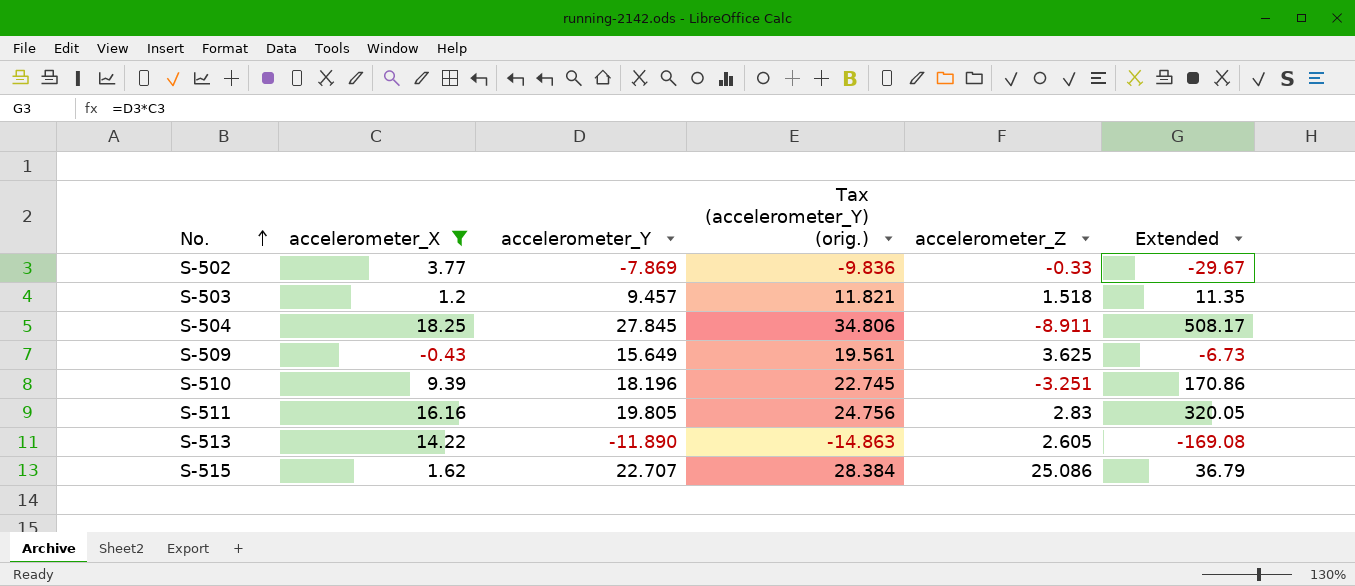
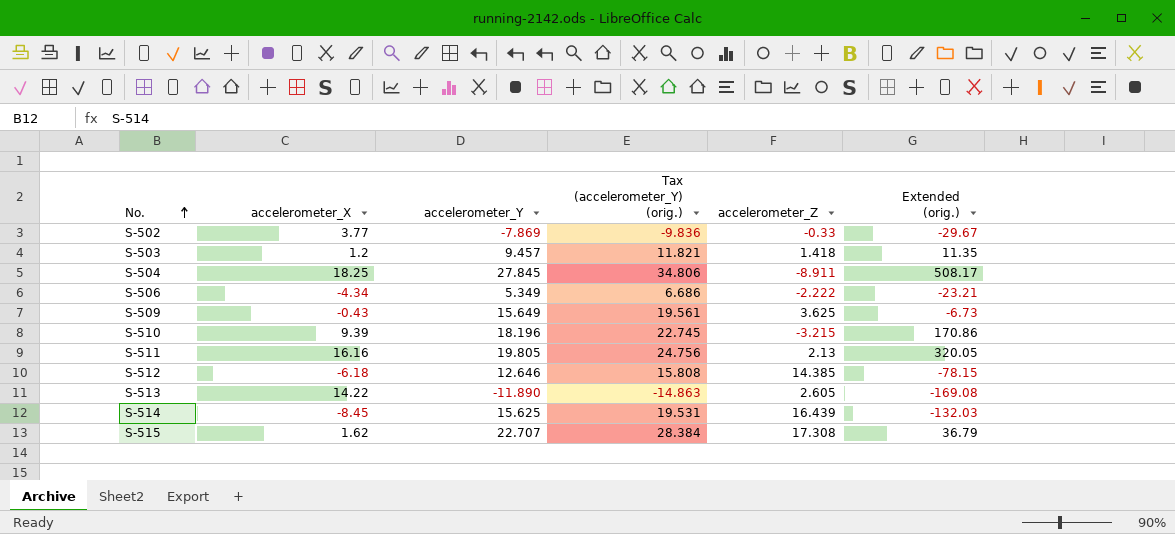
filter: accelerometer_X >= -0.43 -> none
column name: Extended -> Extended (orig.)
S-503 | accelerometer_Z: 1.518 -> 1.418
S-510 | accelerometer_Z: -3.251 -> -3.215
S-511 | accelerometer_Z: 2.83 -> 2.13
S-515 | accelerometer_Z: 25.086 -> 17.308

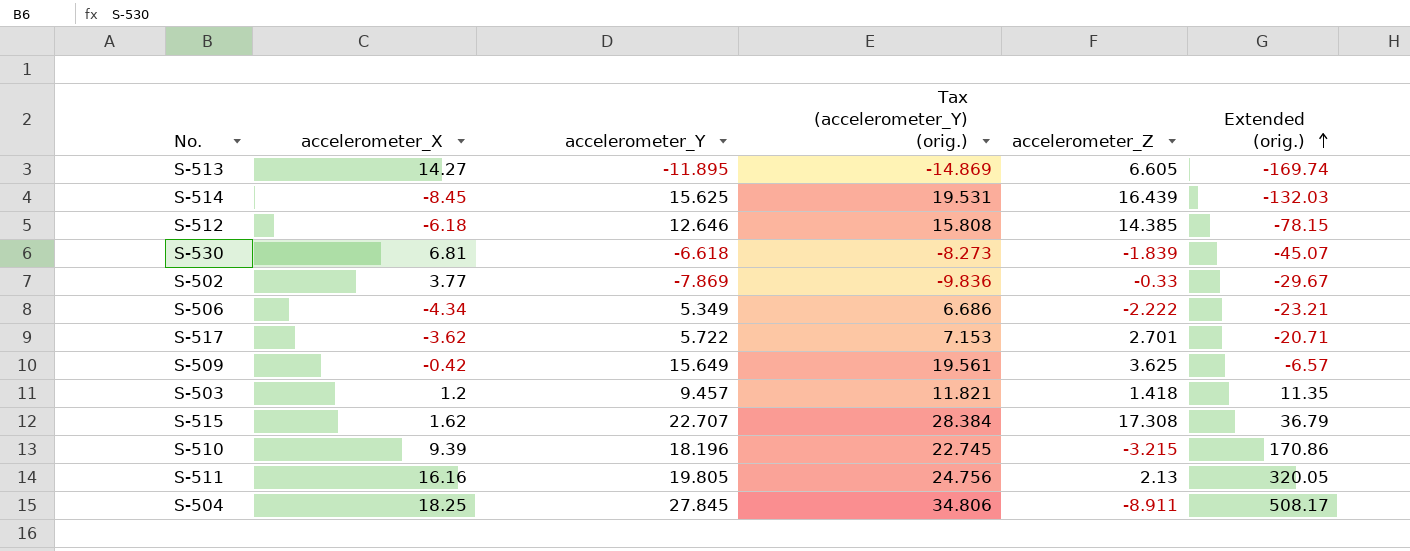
row order: No. ascending -> Extended (orig.) ascending
S-513 | accelerometer_X: 14.22 -> 14.27
S-513 | accelerometer_Y: -11.890 -> -11.895
S-513 | Tax (accelerometer_Y) (orig.): -14.863 -> -14.869
S-513 | accelerometer_Z: 2.605 -> 6.605
S-513 | Extended (orig.): -169.08 -> -169.74
row S-530: none -> 6.81 | -6.618 | -8.273 | -1.839 | -45.07
row S-517: none -> -3.62 | 5.722 | 7.153 | 2.701 | -20.71
S-509 | accelerometer_X: -0.43 -> -0.42
S-509 | Extended (orig.): -6.73 -> -6.57

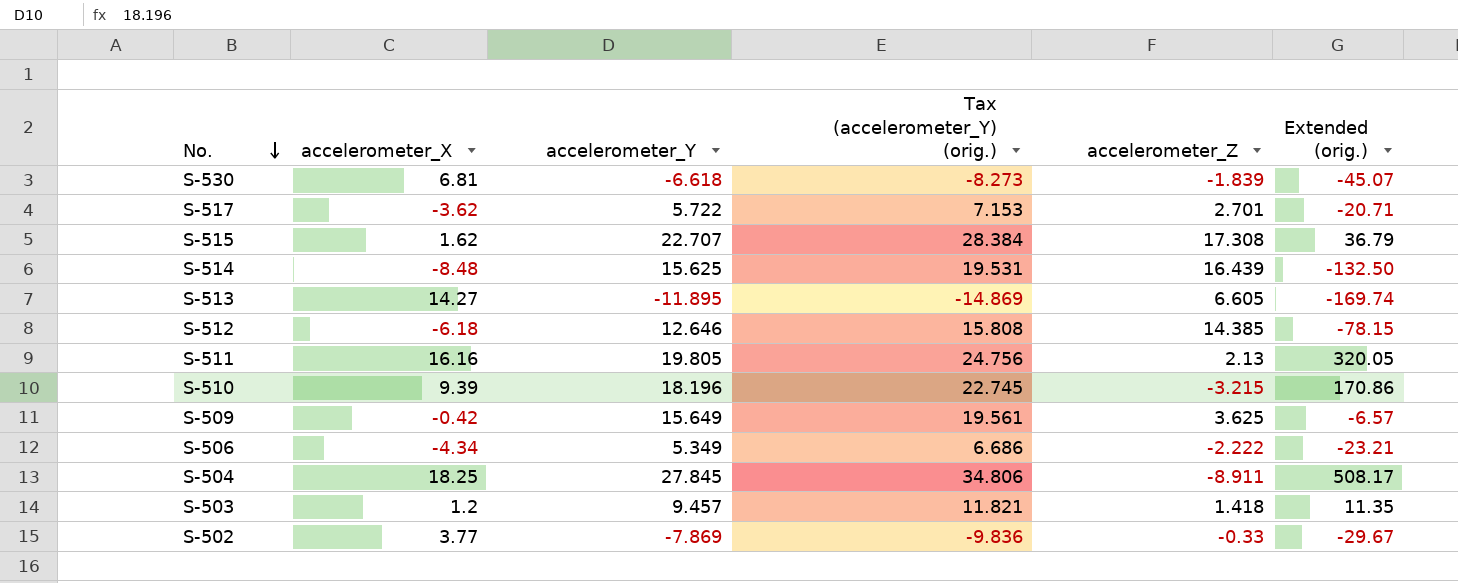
row order: Extended (orig.) ascending -> No. descending
S-514 | accelerometer_X: -8.45 -> -8.48
S-514 | Extended (orig.): -132.03 -> -132.50

